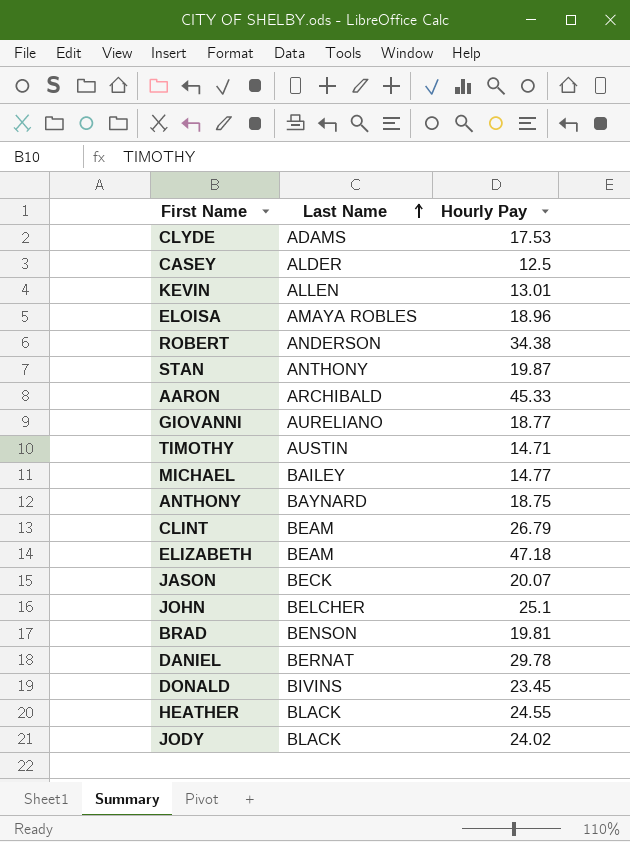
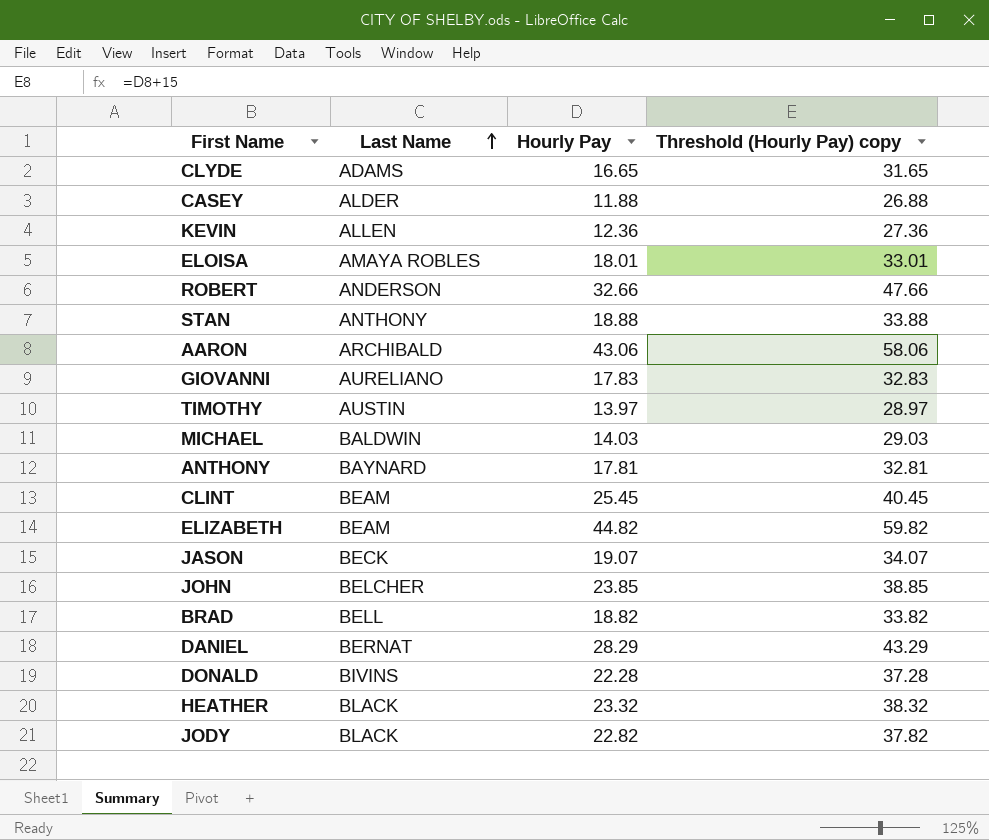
column Threshold (Hourly Pay) copy | formula: none -> [Hourly Pay] + 15
CLYDE | Hourly Pay: 17.53 -> 16.65
CASEY | Hourly Pay: 12.5 -> 11.88
KEVIN | Hourly Pay: 13.01 -> 12.36
ELOISA | Hourly Pay: 18.96 -> 18.01
ROBERT | Hourly Pay: 34.38 -> 32.66
STAN | Hourly Pay: 19.87 -> 18.88
AARON | Hourly Pay: 45.33 -> 43.06
GIOVANNI | Hourly Pay: 18.77 -> 17.83
TIMOTHY | Hourly Pay: 14.71 -> 13.97
MICHAEL | Last Name: BAILEY -> BALDWIN
MICHAEL | Hourly Pay: 14.77 -> 14.03
ANTHONY | Hourly Pay: 18.75 -> 17.81
CLINT | Hourly Pay: 26.79 -> 25.45
ELIZABETH | Hourly Pay: 47.18 -> 44.82
JASON | Hourly Pay: 20.07 -> 19.07
JOHN | Hourly Pay: 25.1 -> 23.85
BRAD | Last Name: BENSON -> BELL
BRAD | Hourly Pay: 19.81 -> 18.82
DANIEL | Hourly Pay: 29.78 -> 28.29
DONALD | Hourly Pay: 23.45 -> 22.28
HEATHER | Hourly Pay: 24.55 -> 23.32
JODY | Hourly Pay: 24.02 -> 22.82

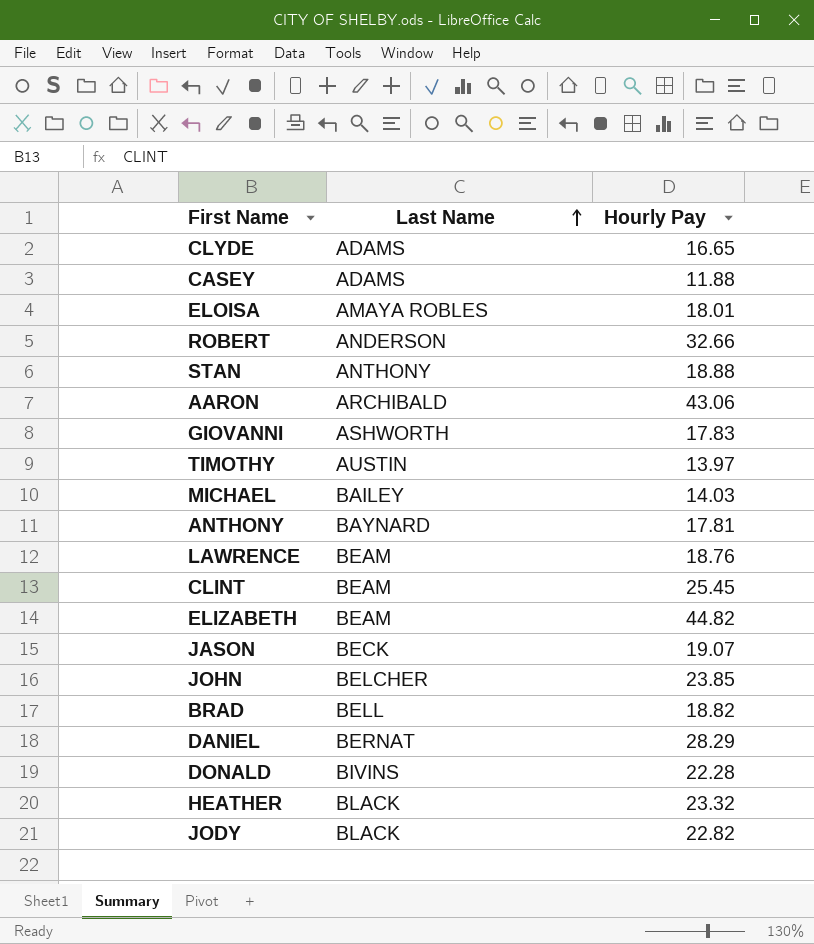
column Threshold (Hourly Pay) copy | formula: [Hourly Pay] + 15 -> none
row KEVIN: ALLEN | 12.36 | 27.36 -> none
CASEY | Last Name: ALDER -> ADAMS
GIOVANNI | Last Name: AURELIANO -> ASHWORTH
MICHAEL | Last Name: BALDWIN -> BAILEY
row LAWRENCE: none -> BEAM | 18.76

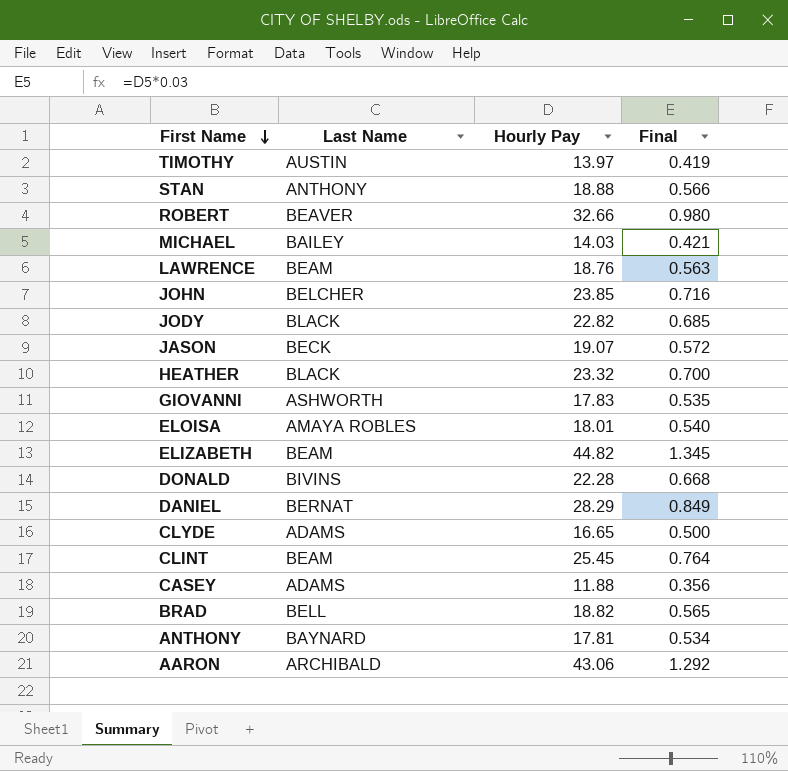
row order: Last Name ascending -> First Name descending
column Final | formula: none -> [Hourly Pay] * 0.03
ROBERT | Last Name: ANDERSON -> BEAVER

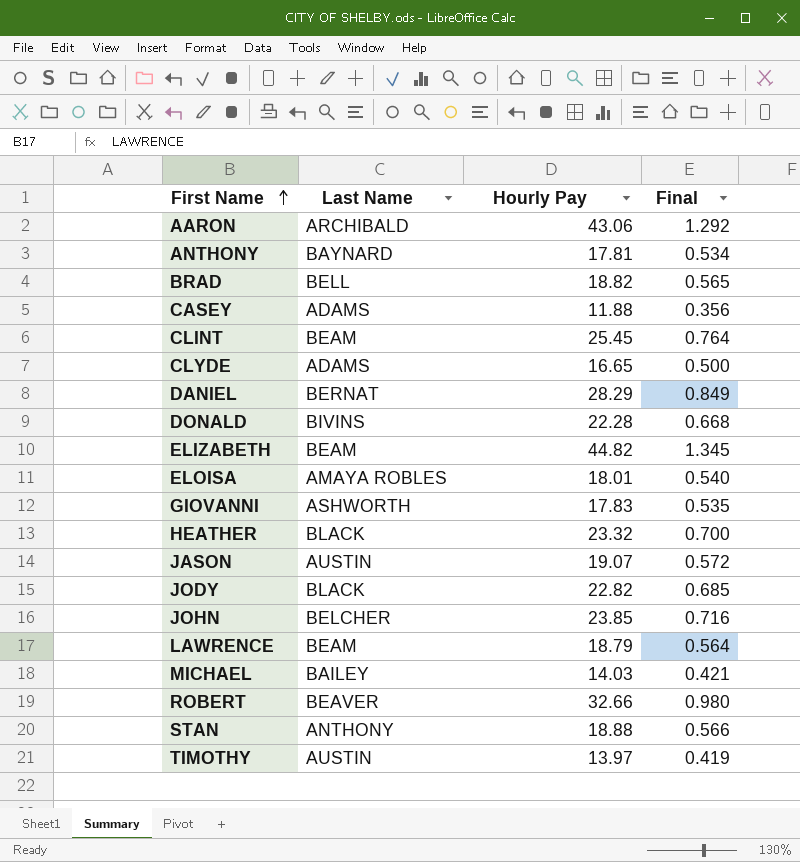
row order: First Name descending -> First Name ascending
JASON | Last Name: BECK -> AUSTIN
LAWRENCE | Hourly Pay: 18.76 -> 18.79
LAWRENCE | Final: 0.563 -> 0.564

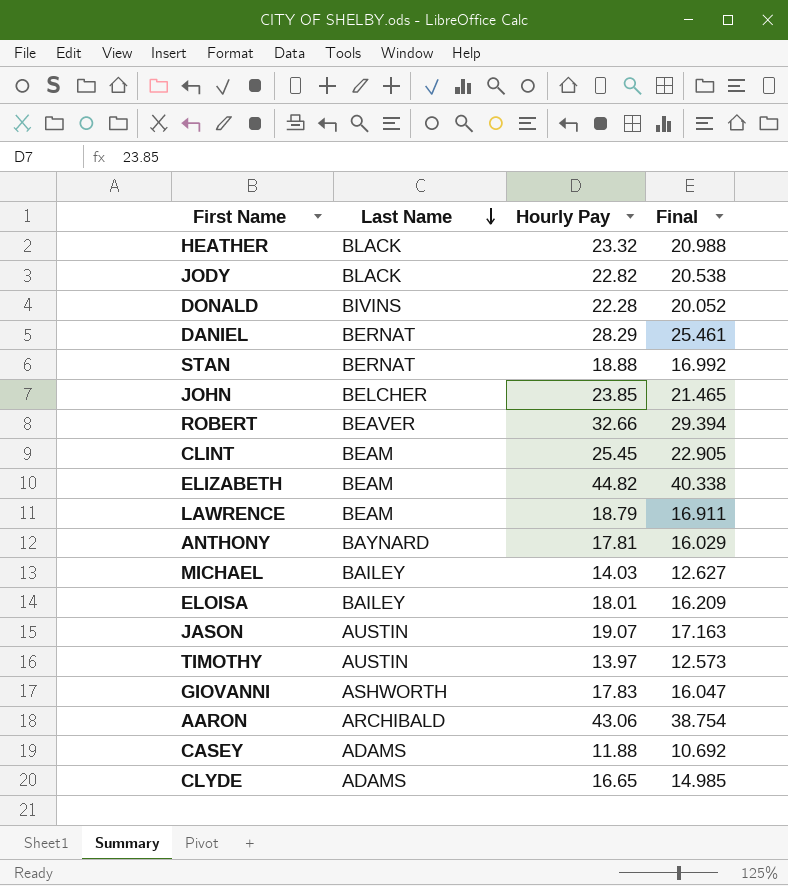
row order: First Name ascending -> Last Name descending
column Final | formula: [Hourly Pay] * 0.03 -> [Hourly Pay] * 0.9
row BRAD: BELL | 18.82 | 0.565 -> none
STAN | Last Name: ANTHONY -> BERNAT
ELOISA | Last Name: AMAYA ROBLES -> BAILEY

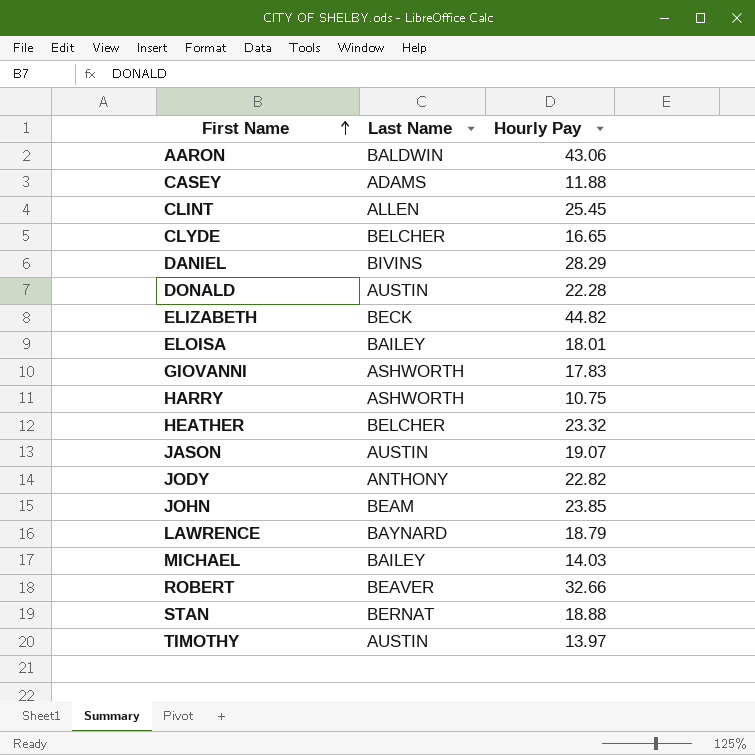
row order: Last Name descending -> First Name ascending
column Final | formula: [Hourly Pay] * 0.9 -> none
row ANTHONY: BAYNARD | 17.81 | 16.029 -> none
AARON | Last Name: ARCHIBALD -> BALDWIN
CLINT | Last Name: BEAM -> ALLEN
CLYDE | Last Name: ADAMS -> BELCHER
DANIEL | Last Name: BERNAT -> BIVINS
DONALD | Last Name: BIVINS -> AUSTIN
ELIZABETH | Last Name: BEAM -> BECK
row HARRY: none -> ASHWORTH | 10.75
HEATHER | Last Name: BLACK -> BELCHER
JODY | Last Name: BLACK -> ANTHONY
JOHN | Last Name: BELCHER -> BEAM
LAWRENCE | Last Name: BEAM -> BAYNARD

